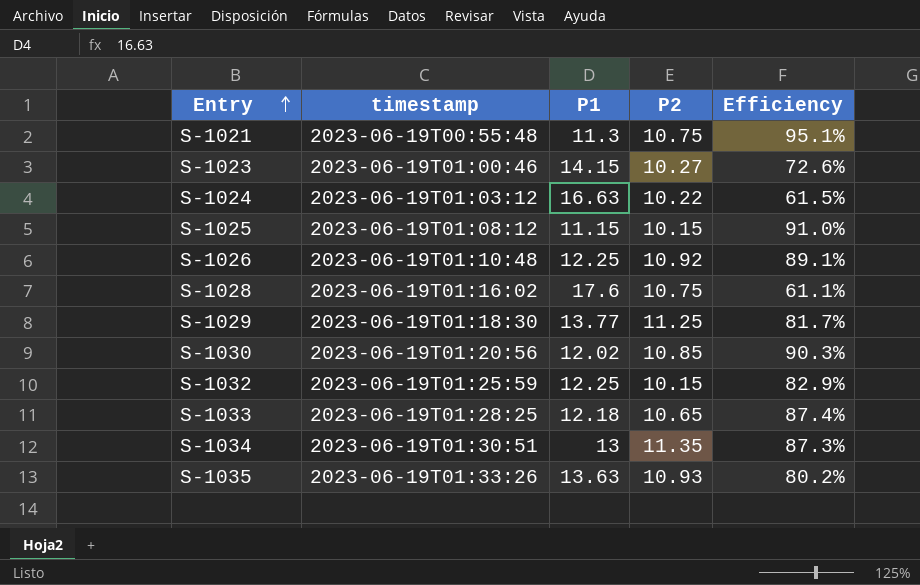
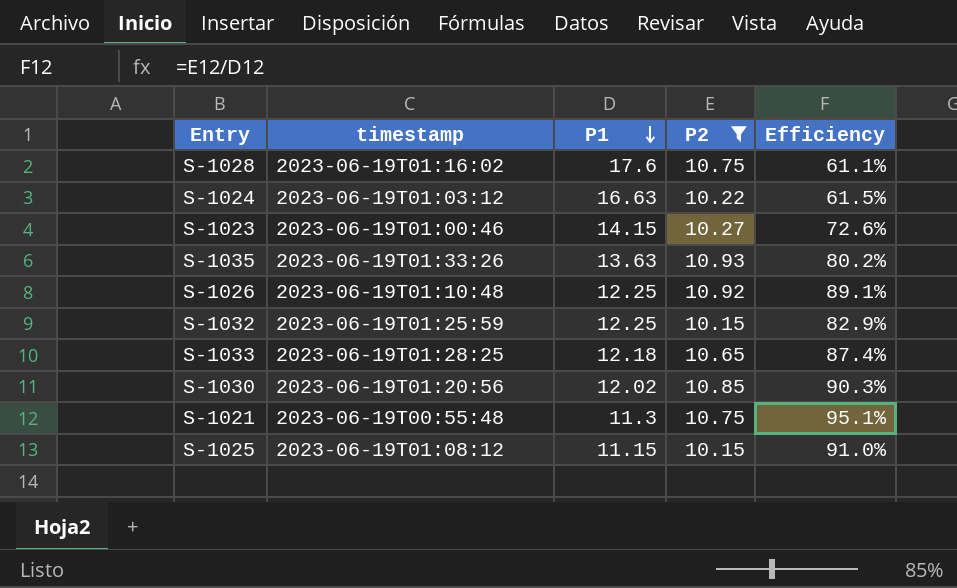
filter: none -> P2 <= 10.93
row order: Entry ascending -> P1 descending

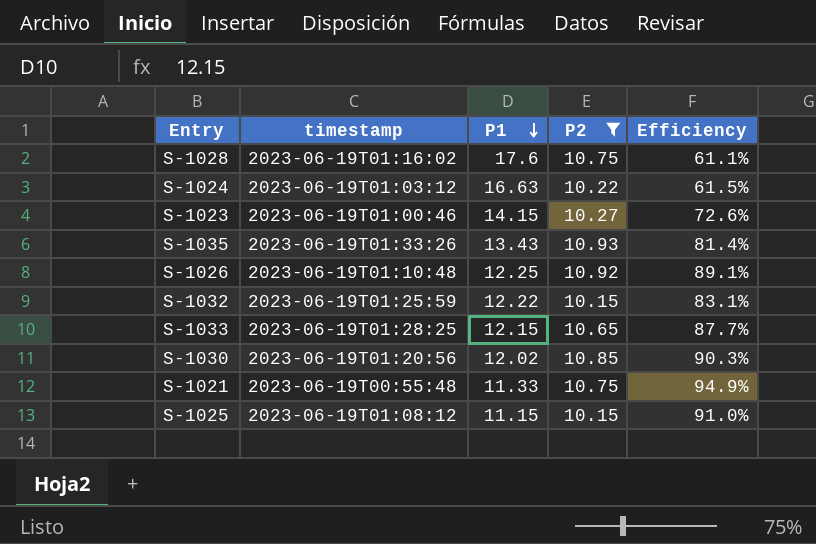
S-1035 | P1: 13.63 -> 13.43
S-1035 | Efficiency: 80.2% -> 81.4%
S-1032 | P1: 12.25 -> 12.22
S-1032 | Efficiency: 82.9% -> 83.1%
S-1033 | P1: 12.18 -> 12.15
S-1033 | Efficiency: 87.4% -> 87.7%
S-1021 | P1: 11.3 -> 11.33
S-1021 | Efficiency: 95.1% -> 94.9%

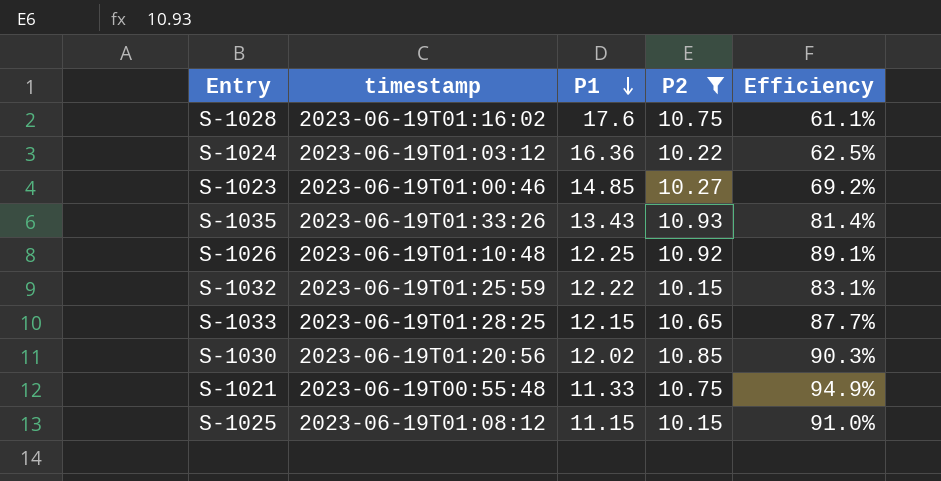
S-1024 | P1: 16.63 -> 16.36
S-1024 | Efficiency: 61.5% -> 62.5%
S-1023 | P1: 14.15 -> 14.85
S-1023 | Efficiency: 72.6% -> 69.2%

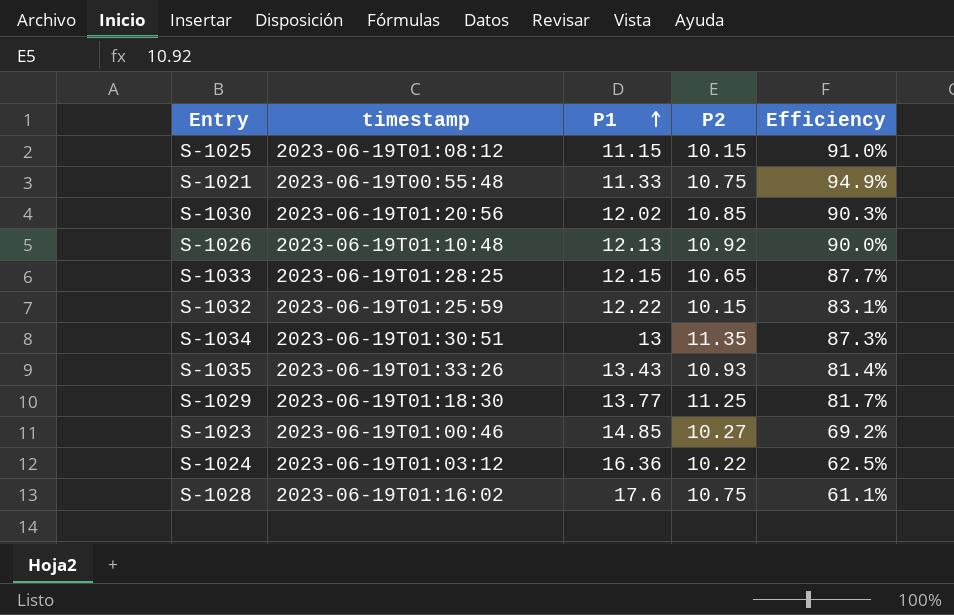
filter: P2 <= 10.93 -> none
row order: P1 descending -> P1 ascending
S-1026 | P1: 12.25 -> 12.13
S-1026 | Efficiency: 89.1% -> 90.0%

